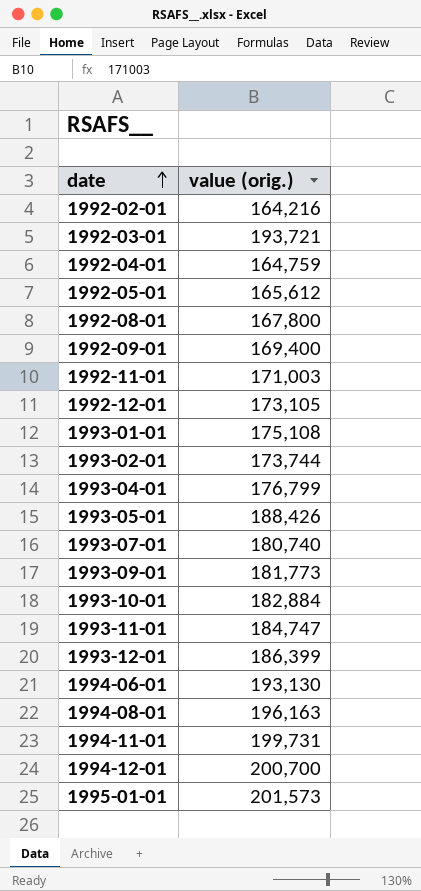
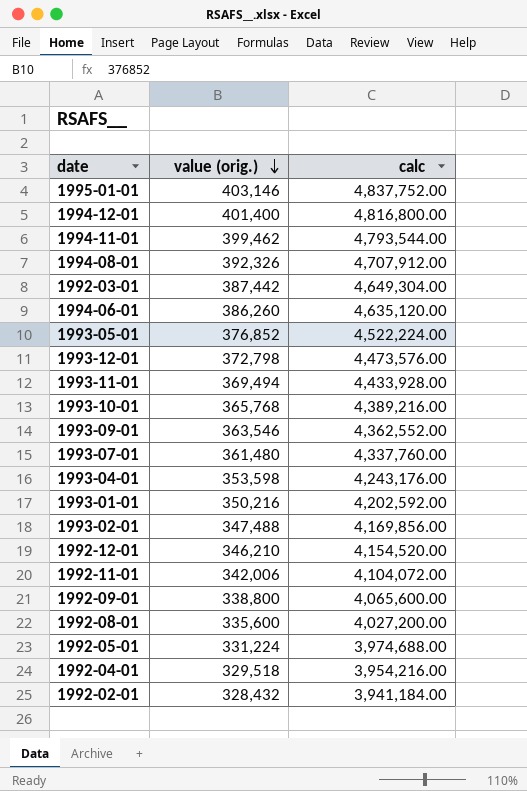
row order: date ascending -> value (orig.) descending
column calc | formula: none -> [value (orig.)] * 12
1995-01-01 | value (orig.): 201,573 -> 403,146
1994-12-01 | value (orig.): 200,700 -> 401,400
1994-11-01 | value (orig.): 199,731 -> 399,462
1994-08-01 | value (orig.): 196,163 -> 392,326
1992-03-01 | value (orig.): 193,721 -> 387,442
1994-06-01 | value (orig.): 193,130 -> 386,260
1993-05-01 | value (orig.): 188,426 -> 376,852
1993-12-01 | value (orig.): 186,399 -> 372,798
1993-11-01 | value (orig.): 184,747 -> 369,494
1993-10-01 | value (orig.): 182,884 -> 365,768
1993-09-01 | value (orig.): 181,773 -> 363,546
1993-07-01 | value (orig.): 180,740 -> 361,480
1993-04-01 | value (orig.): 176,799 -> 353,598
1993-01-01 | value (orig.): 175,108 -> 350,216
1993-02-01 | value (orig.): 173,744 -> 347,488
1992-12-01 | value (orig.): 173,105 -> 346,210
1992-11-01 | value (orig.): 171,003 -> 342,006
1992-09-01 | value (orig.): 169,400 -> 338,800
1992-08-01 | value (orig.): 167,800 -> 335,600
1992-05-01 | value (orig.): 165,612 -> 331,224
1992-04-01 | value (orig.): 164,759 -> 329,518
1992-02-01 | value (orig.): 164,216 -> 328,432

